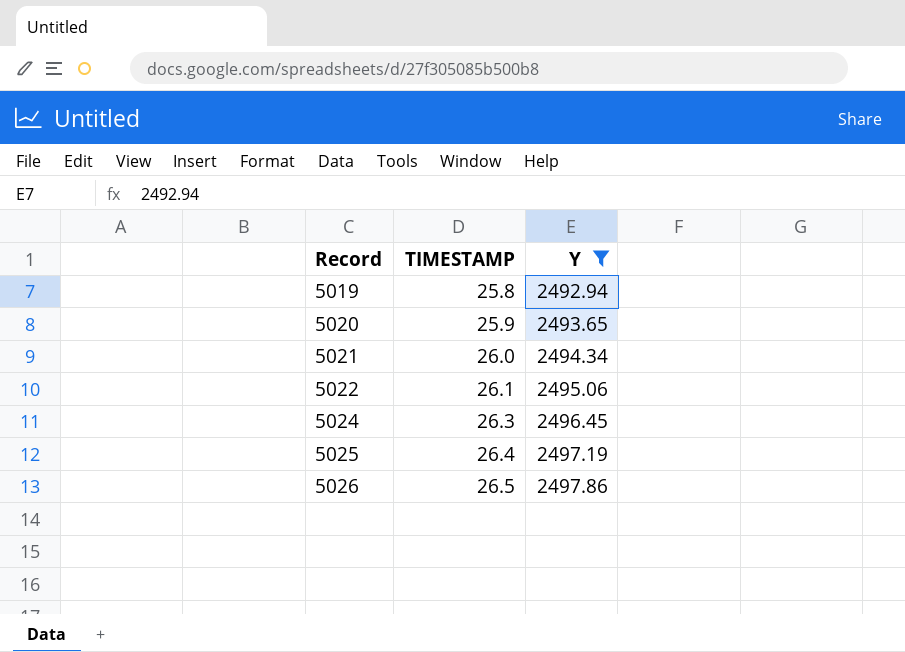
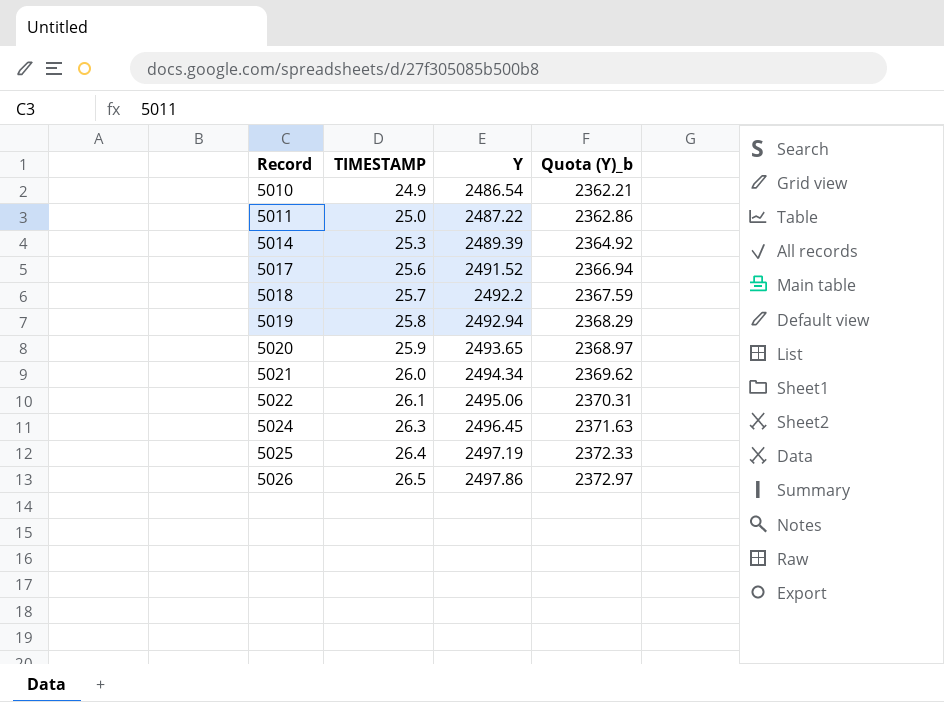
filter: Y >= 2492.94 -> none
column Quota (Y)_b | formula: none -> [Y] * 0.95

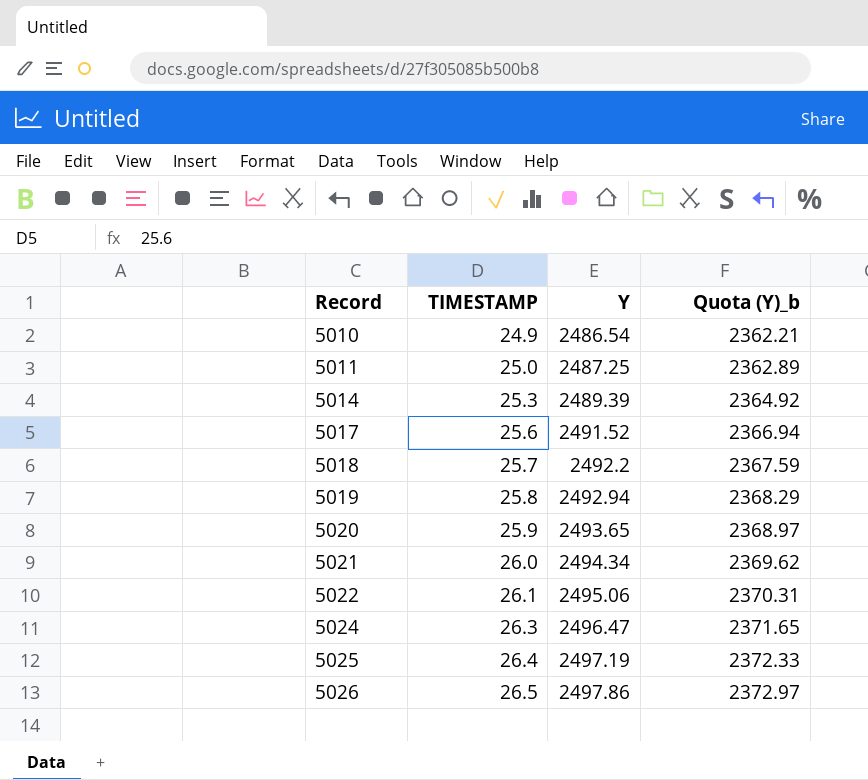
5011 | Y: 2487.22 -> 2487.25
5011 | Quota (Y)_b: 2362.86 -> 2362.89
5024 | Y: 2496.45 -> 2496.47
5024 | Quota (Y)_b: 2371.63 -> 2371.65

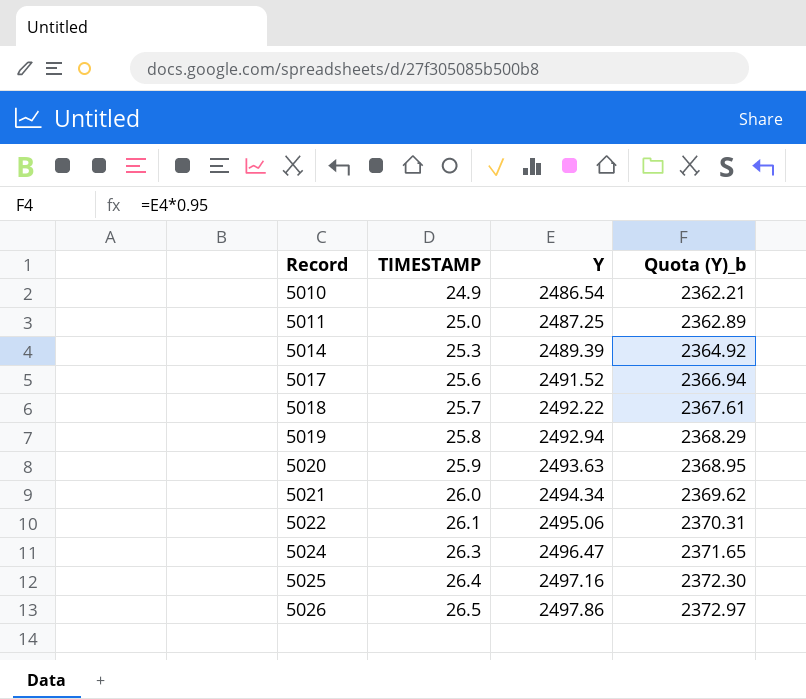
5018 | Y: 2492.2 -> 2492.22
5018 | Quota (Y)_b: 2367.59 -> 2367.61
5020 | Y: 2493.65 -> 2493.63
5020 | Quota (Y)_b: 2368.97 -> 2368.95
5025 | Y: 2497.19 -> 2497.16
5025 | Quota (Y)_b: 2372.33 -> 2372.30

